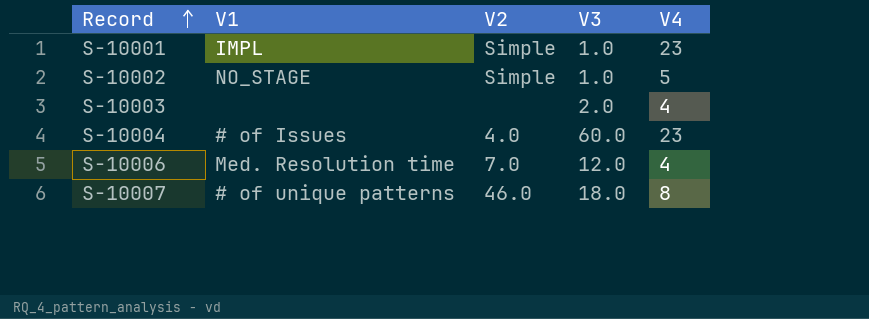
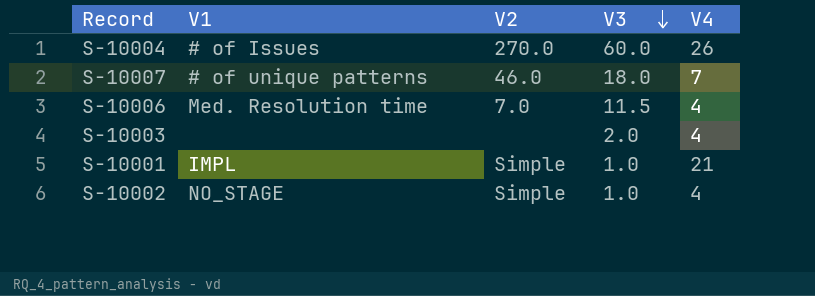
row order: Record ascending -> V3 descending
S-10004 | V2: 4.0 -> 270.0
S-10004 | V4: 23 -> 26
S-10007 | V4: 8 -> 7
S-10006 | V3: 12.0 -> 11.5
S-10001 | V4: 23 -> 21
S-10002 | V4: 5 -> 4

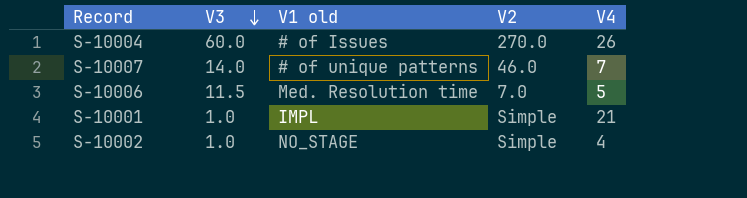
column V3 | position: 4 -> 2
column name: V1 -> V1 old
row S-10003: none | none | 2.0 | 4 -> none
S-10007 | V3: 18.0 -> 14.0
S-10006 | V4: 4 -> 5

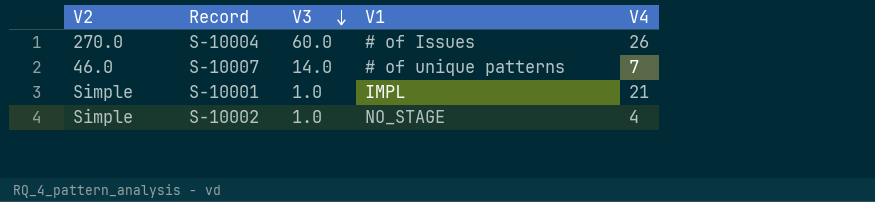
column V2 | position: 4 -> 1
column name: V1 old -> V1
row S-10006: 11.5 | Med. Resolution time | 7.0 | 5 -> none

